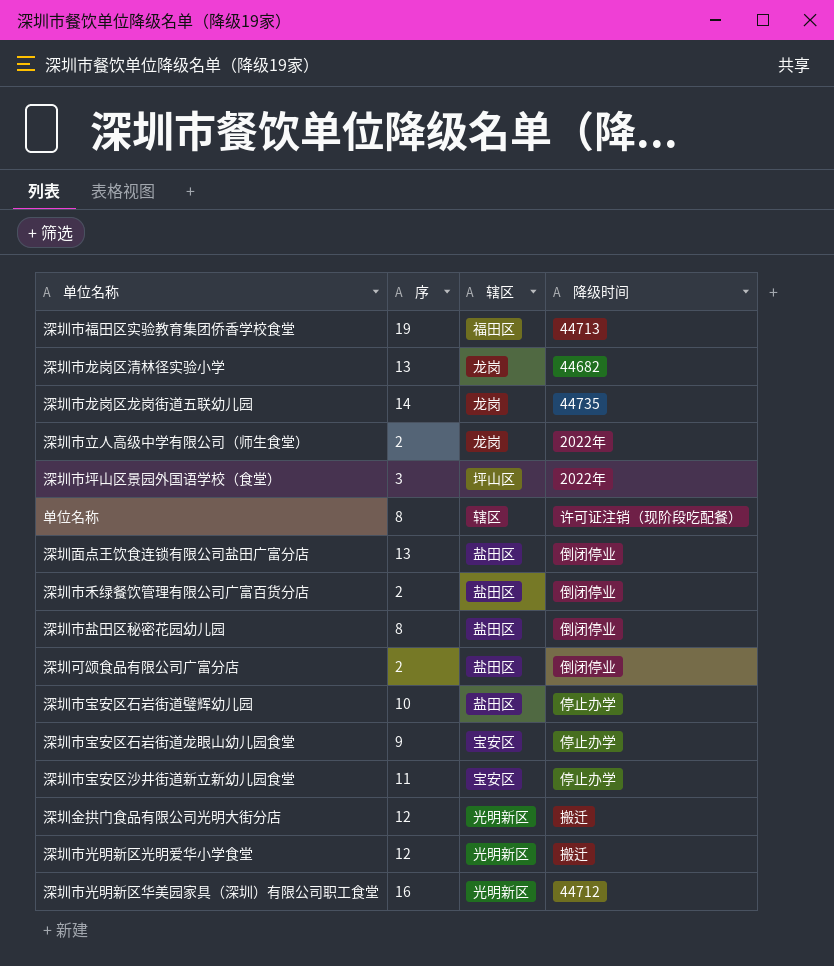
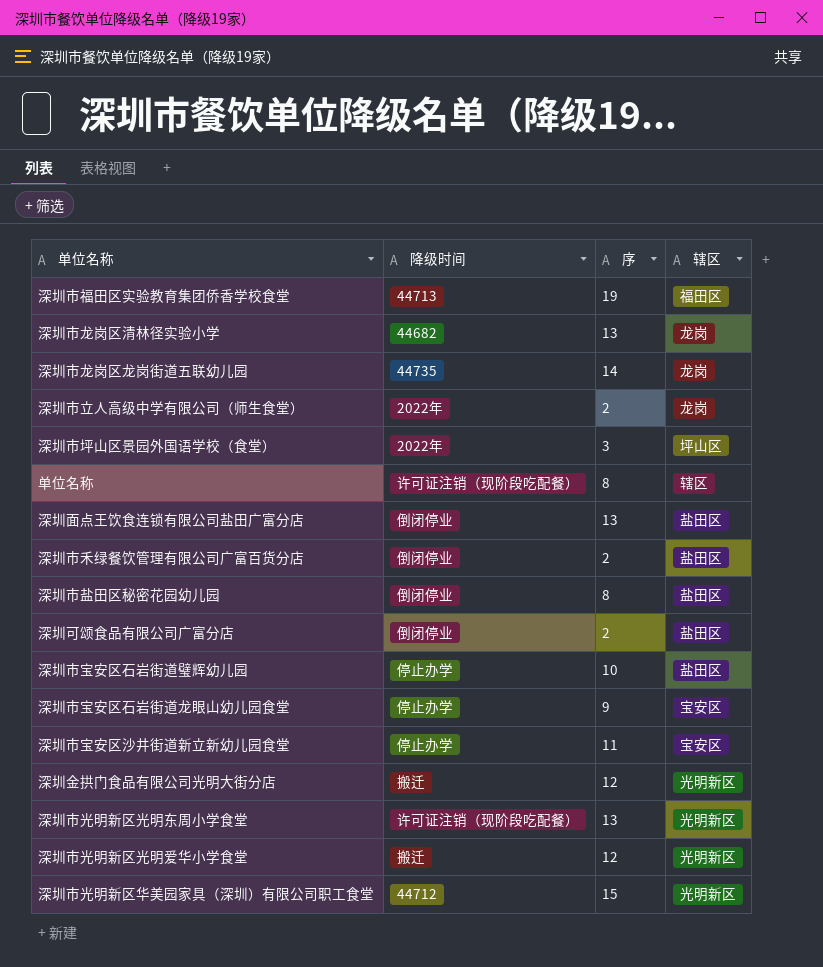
column 降级时间 | position: 4 -> 2
row 深圳市光明新区光明东周小学食堂: none -> 许可证注销（现阶段吃配餐） | 13 | 光明新区
深圳市光明新区华美园家具（深圳）有限公司职工食堂 | 序: 16 -> 15

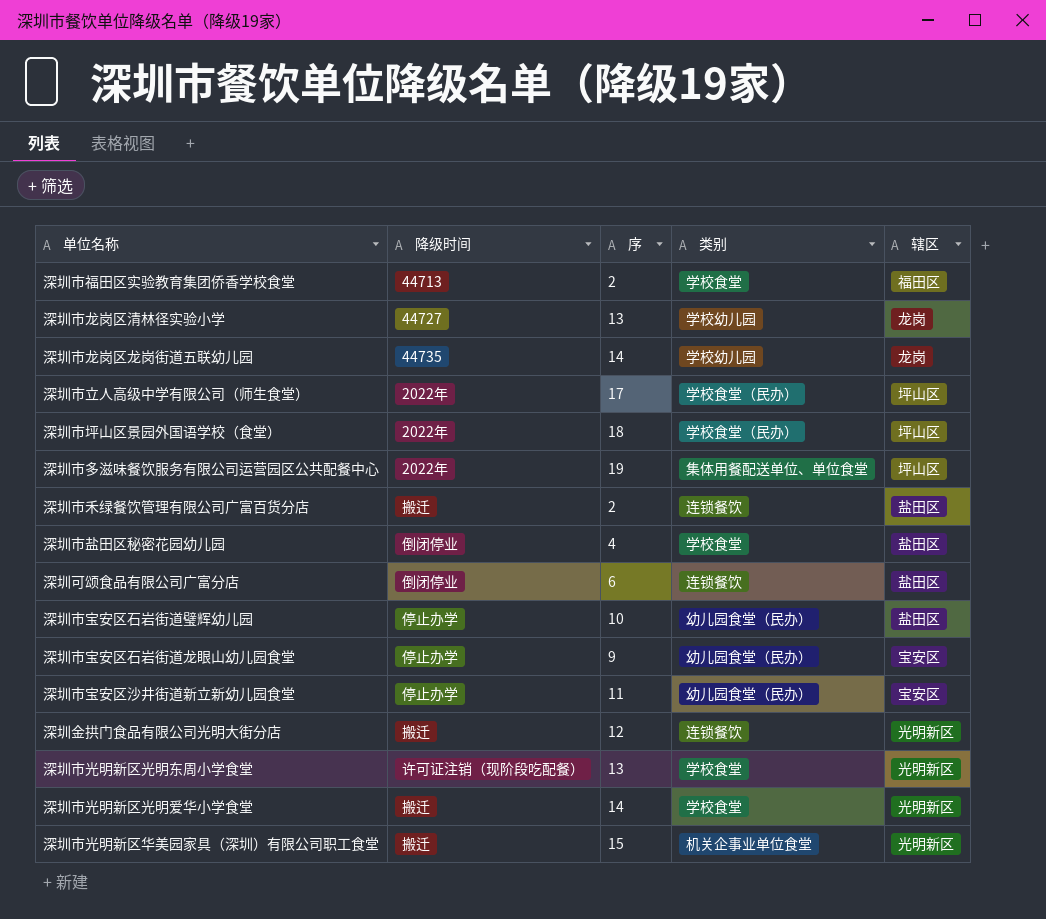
column 类别 | position: none -> 4
row 单位名称: 许可证注销（现阶段吃配餐） | 8 | 辖区 -> none
row 深圳面点王饮食连锁有限公司盐田广富分店: 倒闭停业 | 13 | 盐田区 -> none
深圳市福田区实验教育集团侨香学校食堂 | 序: 19 -> 2
深圳市龙岗区清林径实验小学 | 降级时间: 44682 -> 44727
深圳市立人高级中学有限公司（师生食堂） | 序: 2 -> 17
深圳市立人高级中学有限公司（师生食堂） | 辖区: 龙岗 -> 坪山区
深圳市坪山区景园外国语学校（食堂） | 序: 3 -> 18
row 深圳市多滋味餐饮服务有限公司运营园区公共配餐中心: none -> 2022年 | 19 | 集体用餐配送单位、单位食堂 | 坪山区
深圳市禾绿餐饮管理有限公司广富百货分店 | 降级时间: 倒闭停业 -> 搬迁
深圳市盐田区秘密花园幼儿园 | 序: 8 -> 4
深圳可颂食品有限公司广富分店 | 序: 2 -> 6
深圳市光明新区光明爱华小学食堂 | 序: 12 -> 14
深圳市光明新区华美园家具（深圳）有限公司职工食堂 | 降级时间: 44712 -> 搬迁

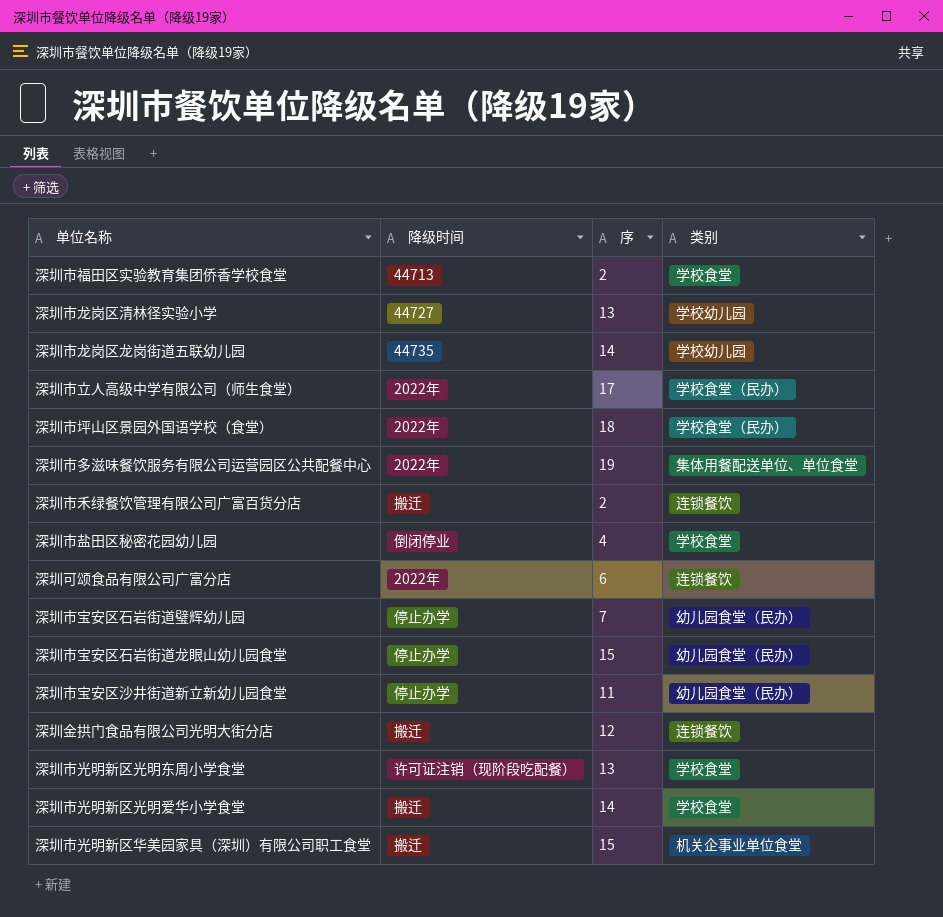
column 辖区 | position: 5 -> none
深圳可颂食品有限公司广富分店 | 降级时间: 倒闭停业 -> 2022年
深圳市宝安区石岩街道璧辉幼儿园 | 序: 10 -> 7
深圳市宝安区石岩街道龙眼山幼儿园食堂 | 序: 9 -> 15

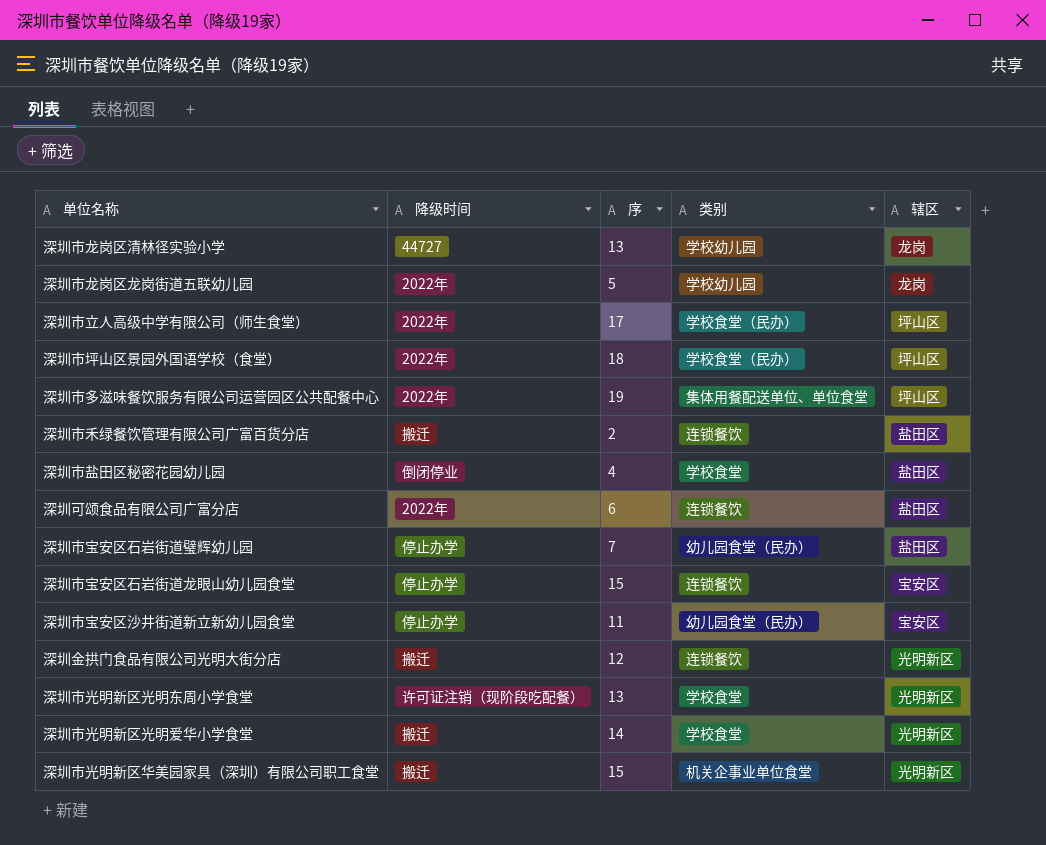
column 辖区 | position: none -> 5
row 深圳市福田区实验教育集团侨香学校食堂: 44713 | 2 | 学校食堂 -> none
深圳市龙岗区龙岗街道五联幼儿园 | 降级时间: 44735 -> 2022年
深圳市龙岗区龙岗街道五联幼儿园 | 序: 14 -> 5
深圳市宝安区石岩街道龙眼山幼儿园食堂 | 类别: 幼儿园食堂（民办） -> 连锁餐饮

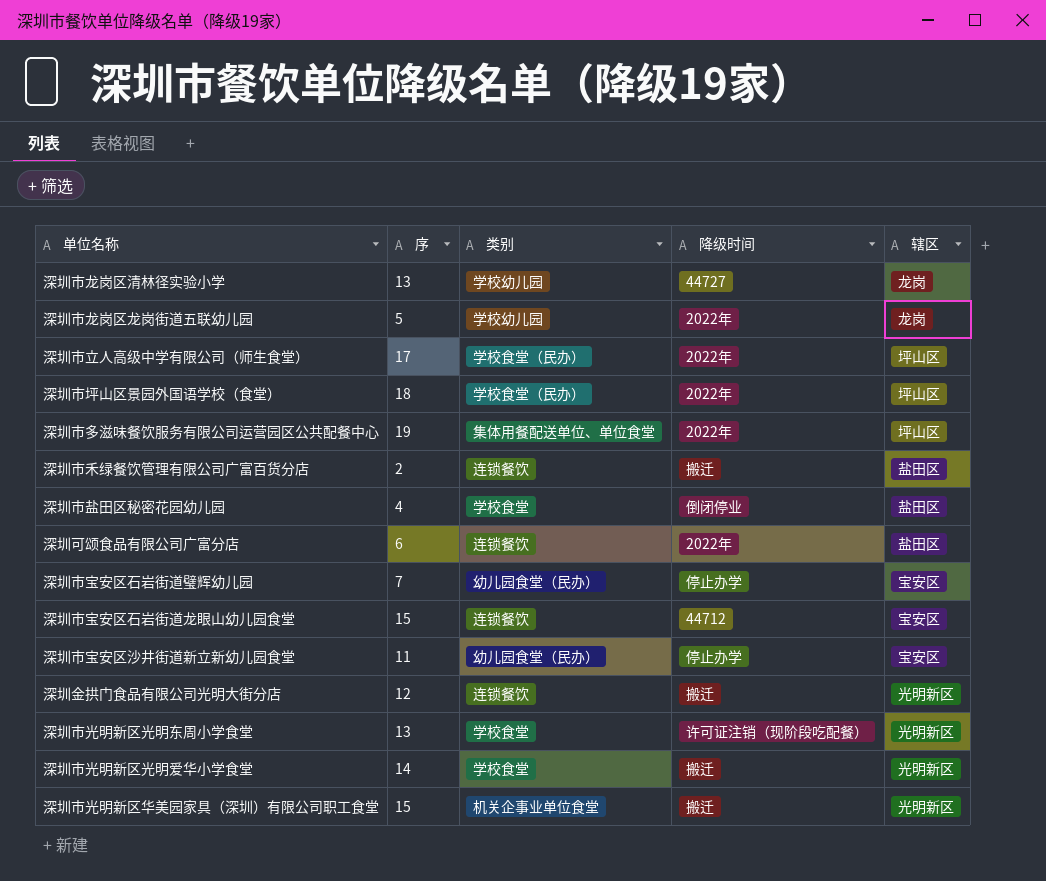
column 降级时间 | position: 2 -> 4
深圳市宝安区石岩街道璧辉幼儿园 | 辖区: 盐田区 -> 宝安区
深圳市宝安区石岩街道龙眼山幼儿园食堂 | 降级时间: 停止办学 -> 44712

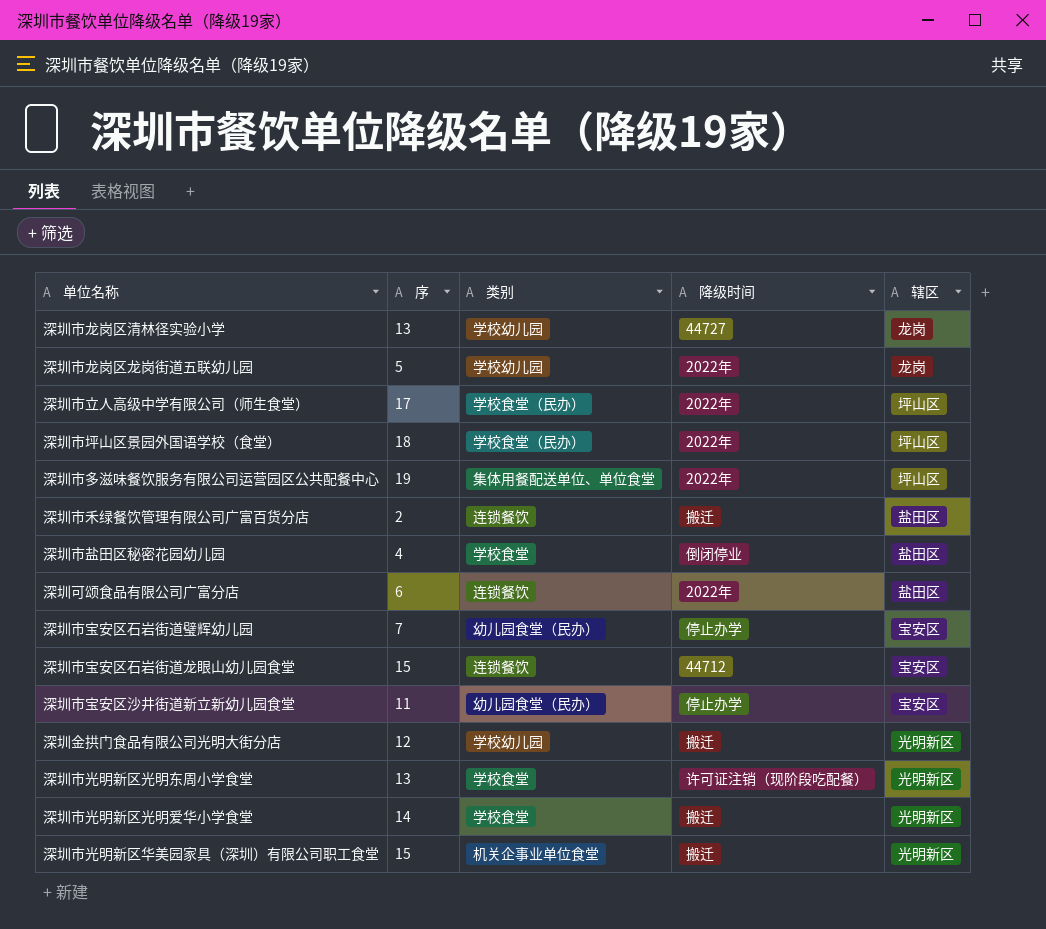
深圳金拱门食品有限公司光明大街分店 | 类别: 连锁餐饮 -> 学校幼儿园

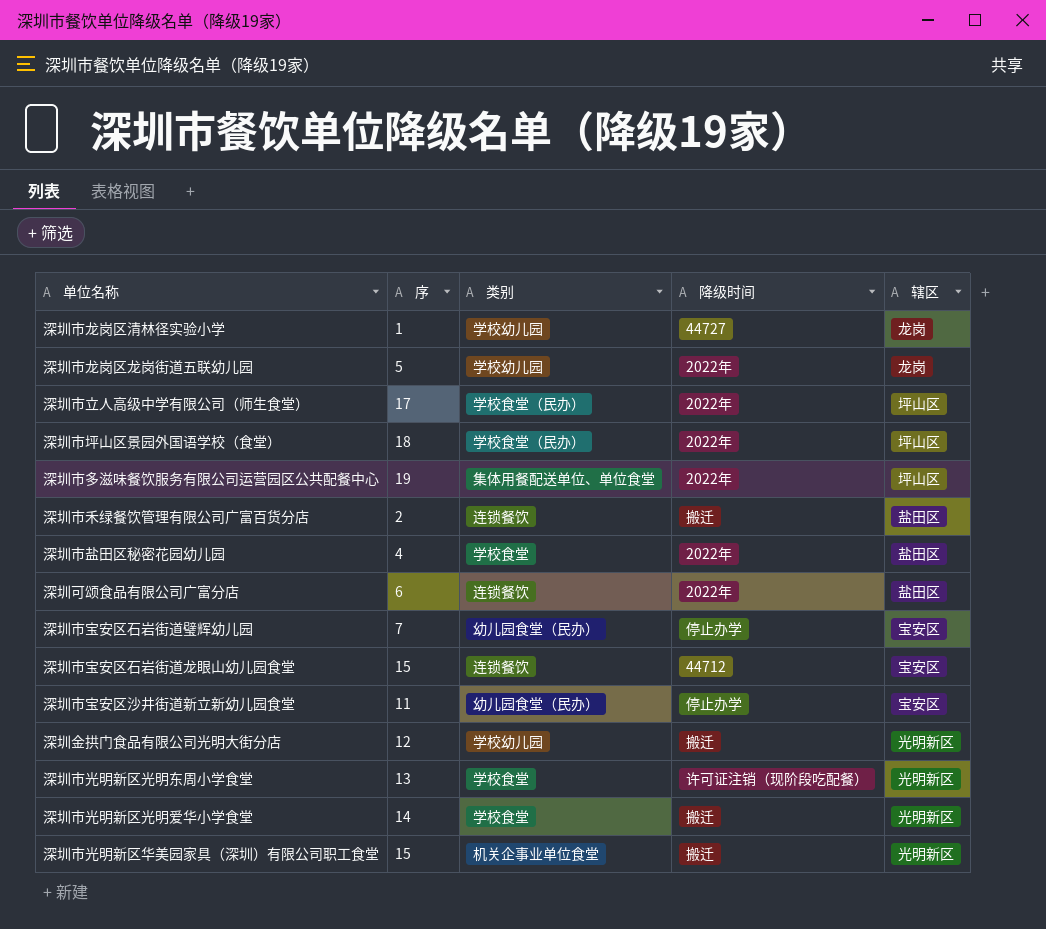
深圳市龙岗区清林径实验小学 | 序: 13 -> 1
深圳市盐田区秘密花园幼儿园 | 降级时间: 倒闭停业 -> 2022年

